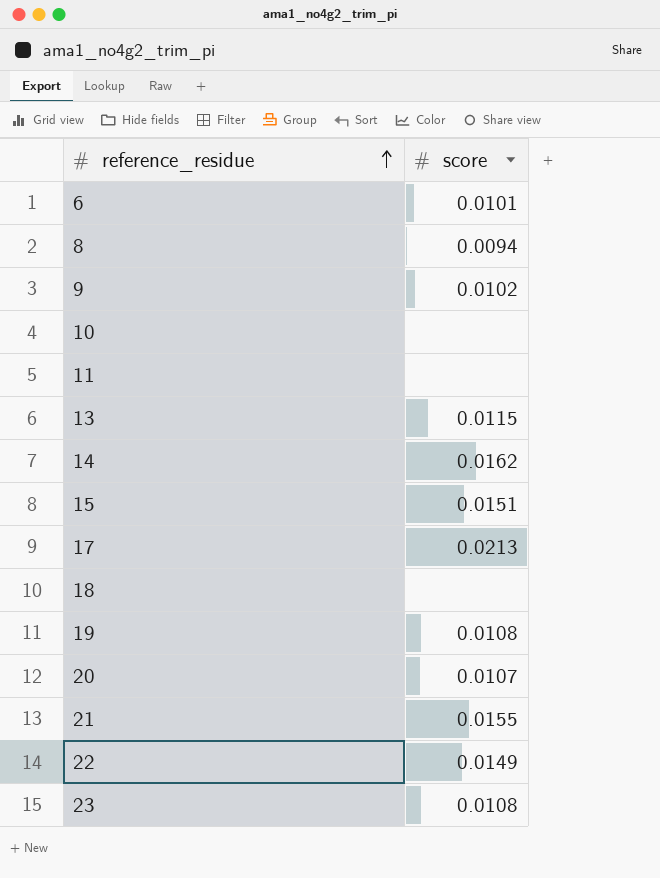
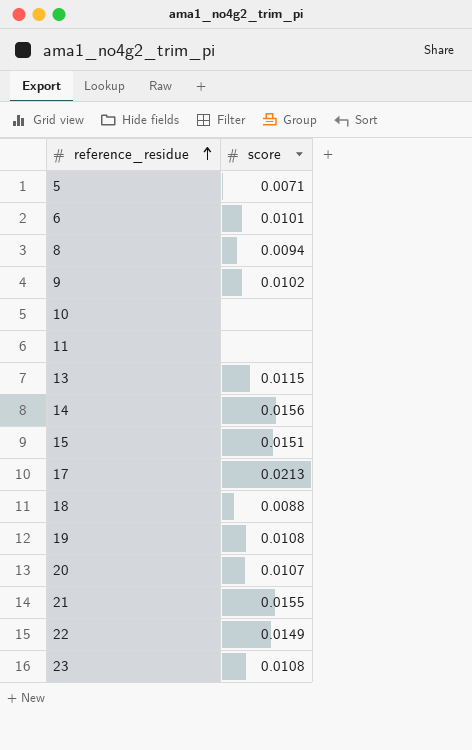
row 5: none -> 0.0071
14 | score: 0.0162 -> 0.0156
18 | score: none -> 0.0088

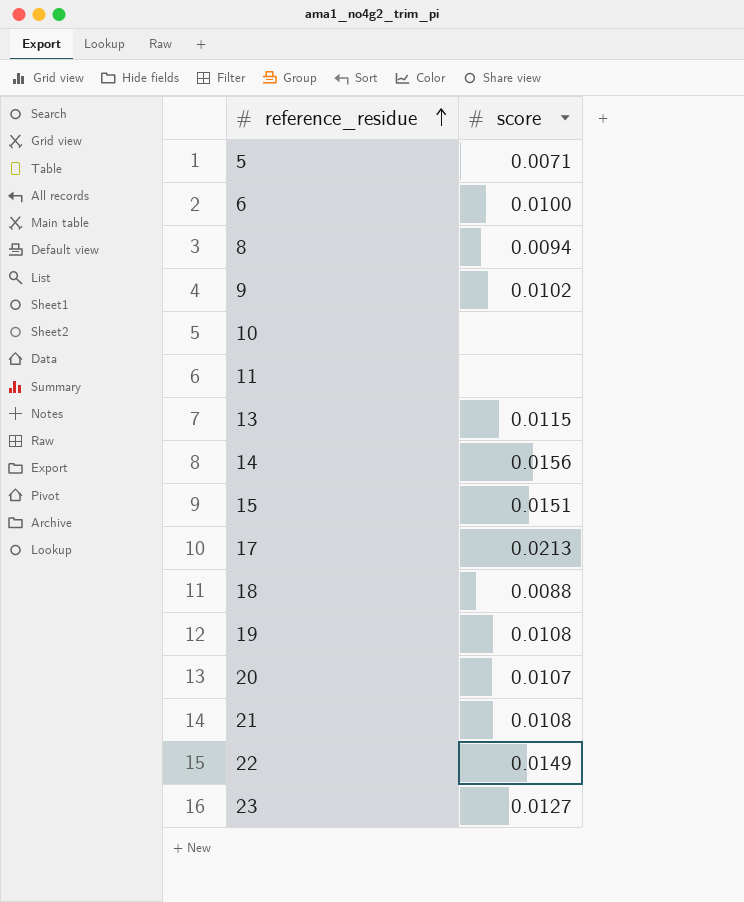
6 | score: 0.0101 -> 0.0100
21 | score: 0.0155 -> 0.0108
23 | score: 0.0108 -> 0.0127

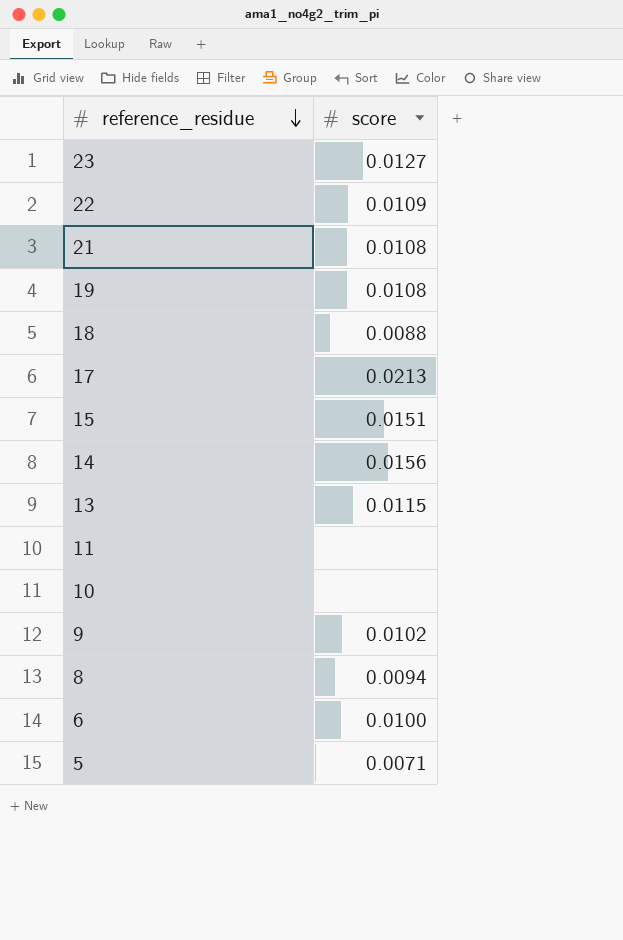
row order: reference_residue ascending -> reference_residue descending
row 20: 0.0107 -> none
22 | score: 0.0149 -> 0.0109

